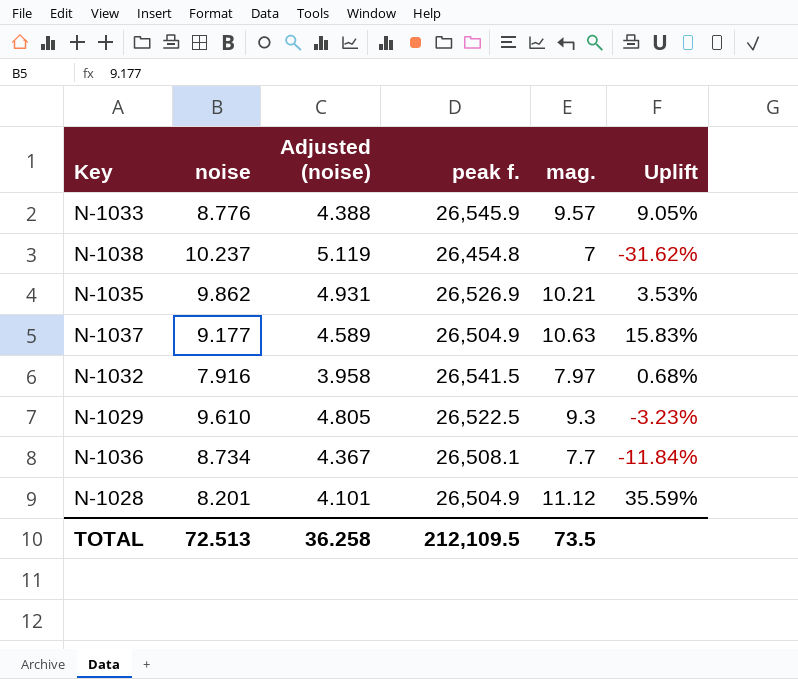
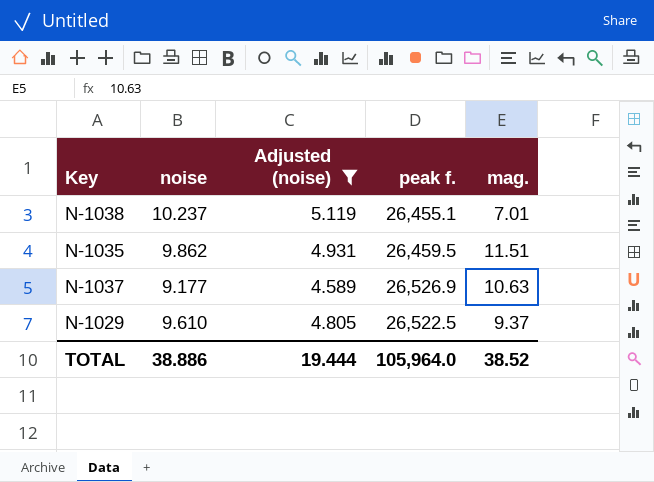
filter: none -> Adjusted (noise) >= 4.589
column Uplift | formula: ([mag.] - [noise]) / [noise] -> none
N-1038 | peak f.: 26,454.8 -> 26,455.1
N-1038 | mag.: 7 -> 7.01
N-1035 | peak f.: 26,526.9 -> 26,459.5
N-1035 | mag.: 10.21 -> 11.51
N-1037 | peak f.: 26,504.9 -> 26,526.9
N-1029 | mag.: 9.3 -> 9.37
TOTAL | noise: 72.513 -> 38.886
TOTAL | Adjusted (noise): 36.258 -> 19.444
TOTAL | peak f.: 212,109.5 -> 105,964.0
TOTAL | mag.: 73.5 -> 38.52

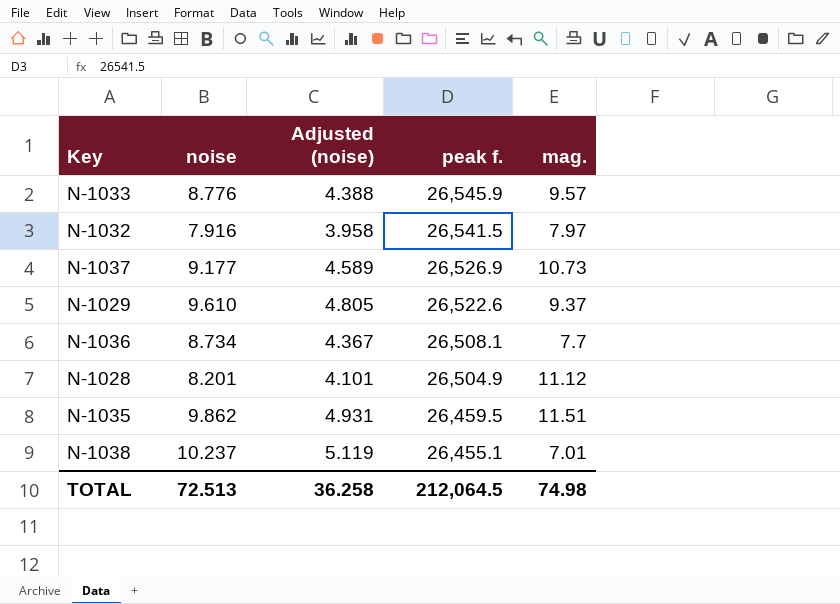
filter: Adjusted (noise) >= 4.589 -> none
row order: none -> peak f. descending
N-1037 | mag.: 10.63 -> 10.73
N-1029 | peak f.: 26,522.5 -> 26,522.6
TOTAL | noise: 38.886 -> 72.513
TOTAL | Adjusted (noise): 19.444 -> 36.258
TOTAL | peak f.: 105,964.0 -> 212,064.5
TOTAL | mag.: 38.52 -> 74.98

